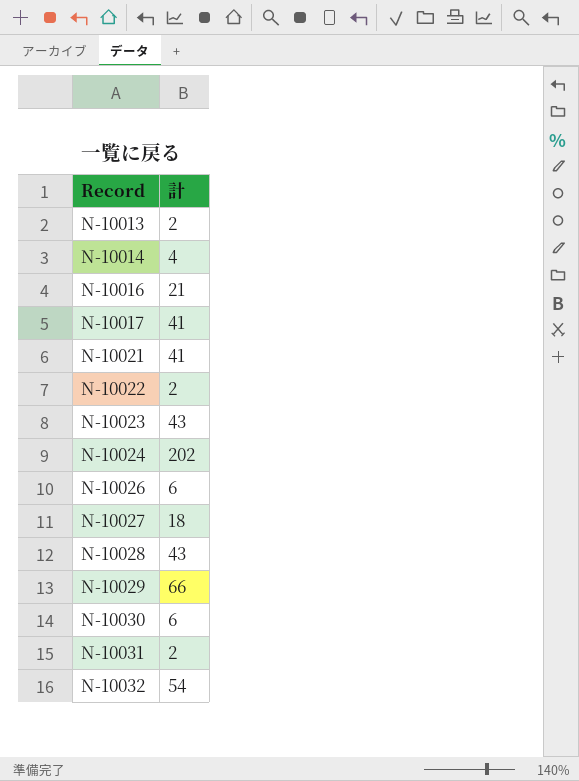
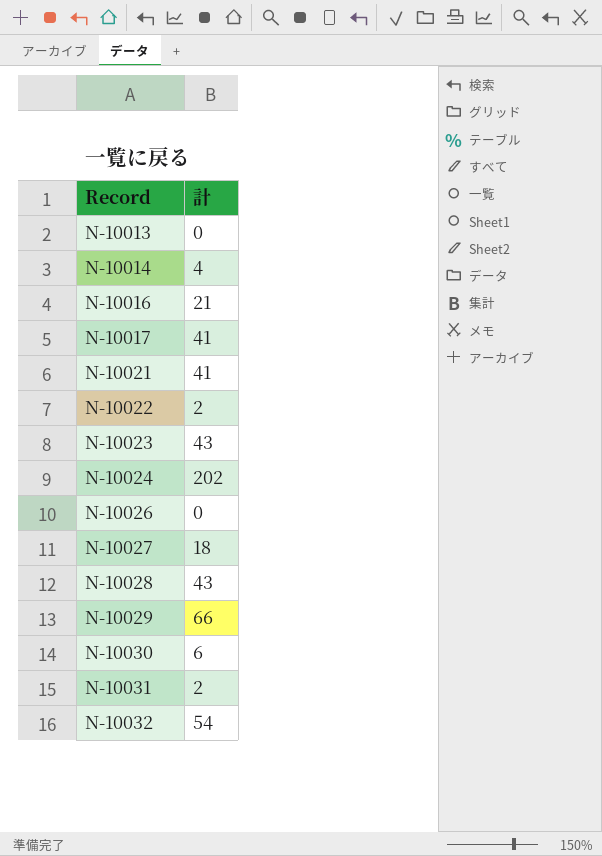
N-10013 | 計: 2 -> 0
N-10026 | 計: 6 -> 0

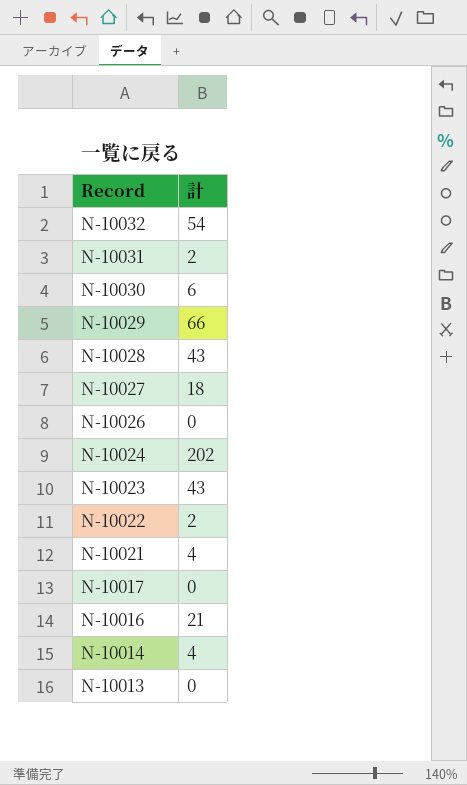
row order: Record ascending -> Record descending
N-10021 | 計: 41 -> 4
N-10017 | 計: 41 -> 0

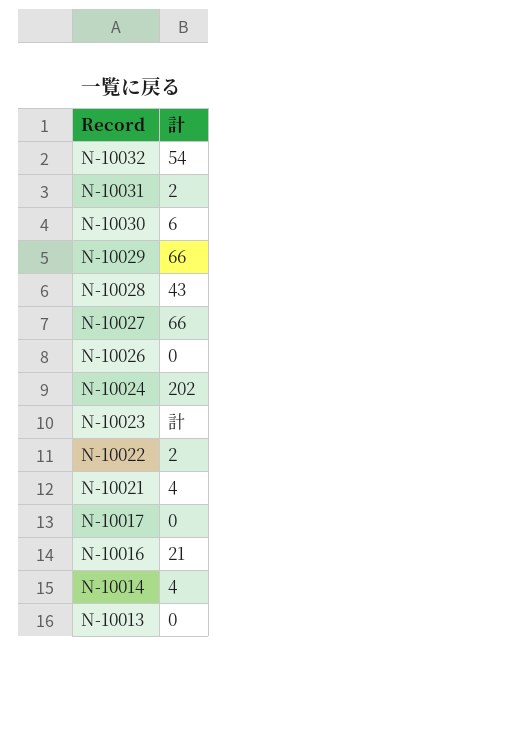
N-10027 | 計: 18 -> 66
N-10023 | 計: 43 -> 計

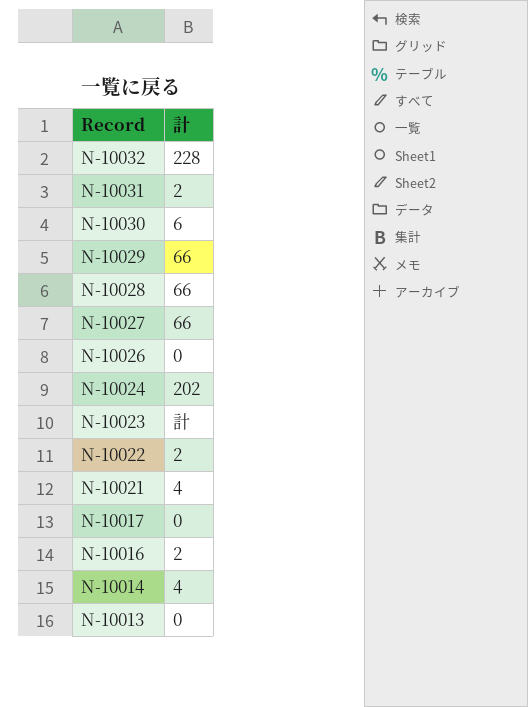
N-10032 | 計: 54 -> 228
N-10028 | 計: 43 -> 66
N-10016 | 計: 21 -> 2

